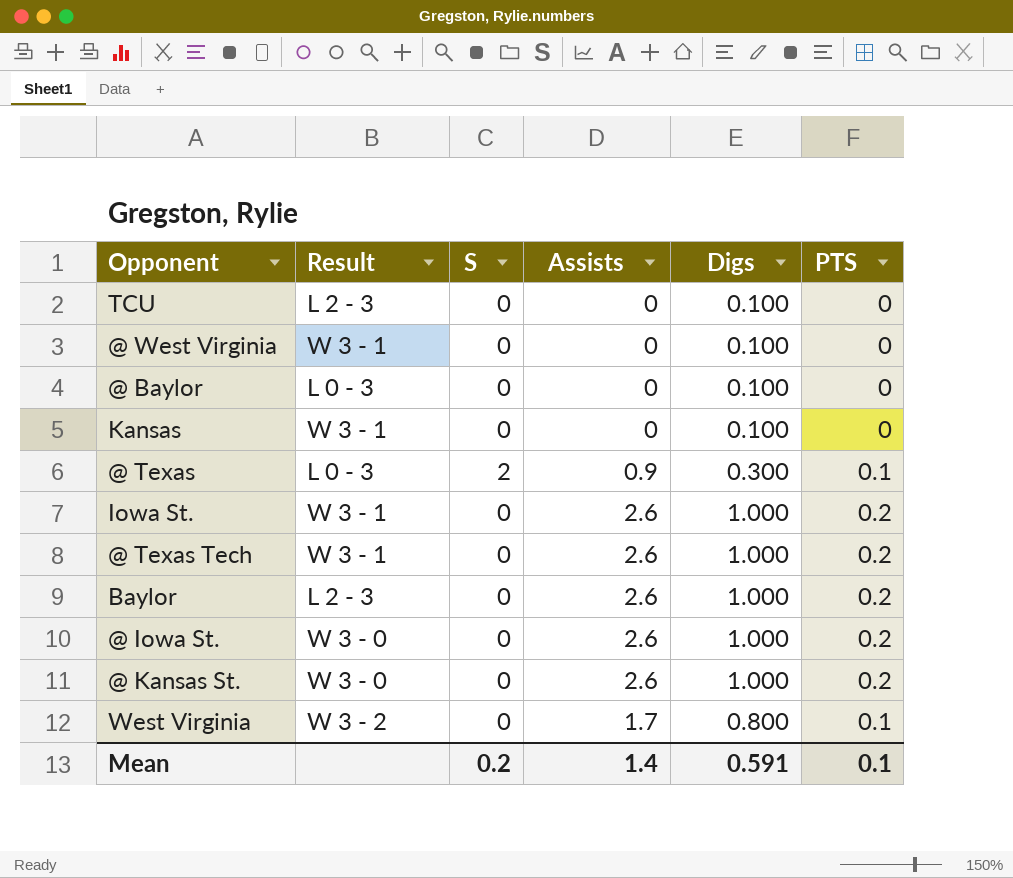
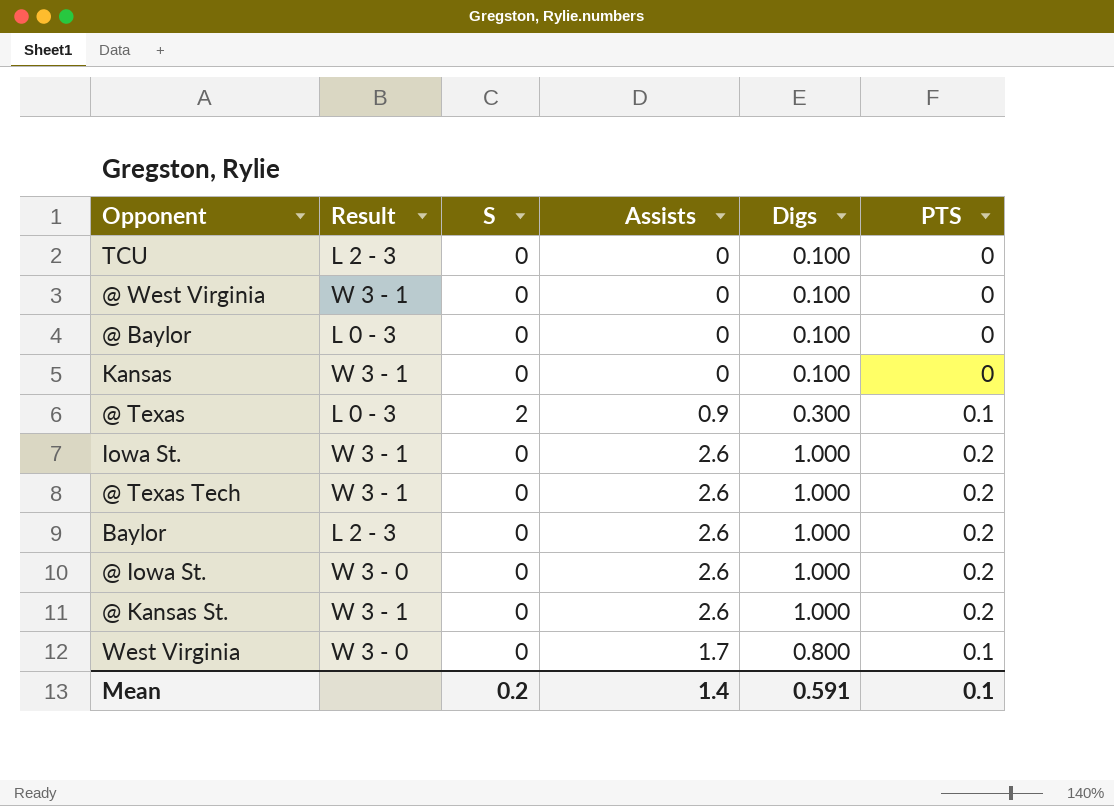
@ Kansas St. | Result: W 3 - 0 -> W 3 - 1
West Virginia | Result: W 3 - 2 -> W 3 - 0

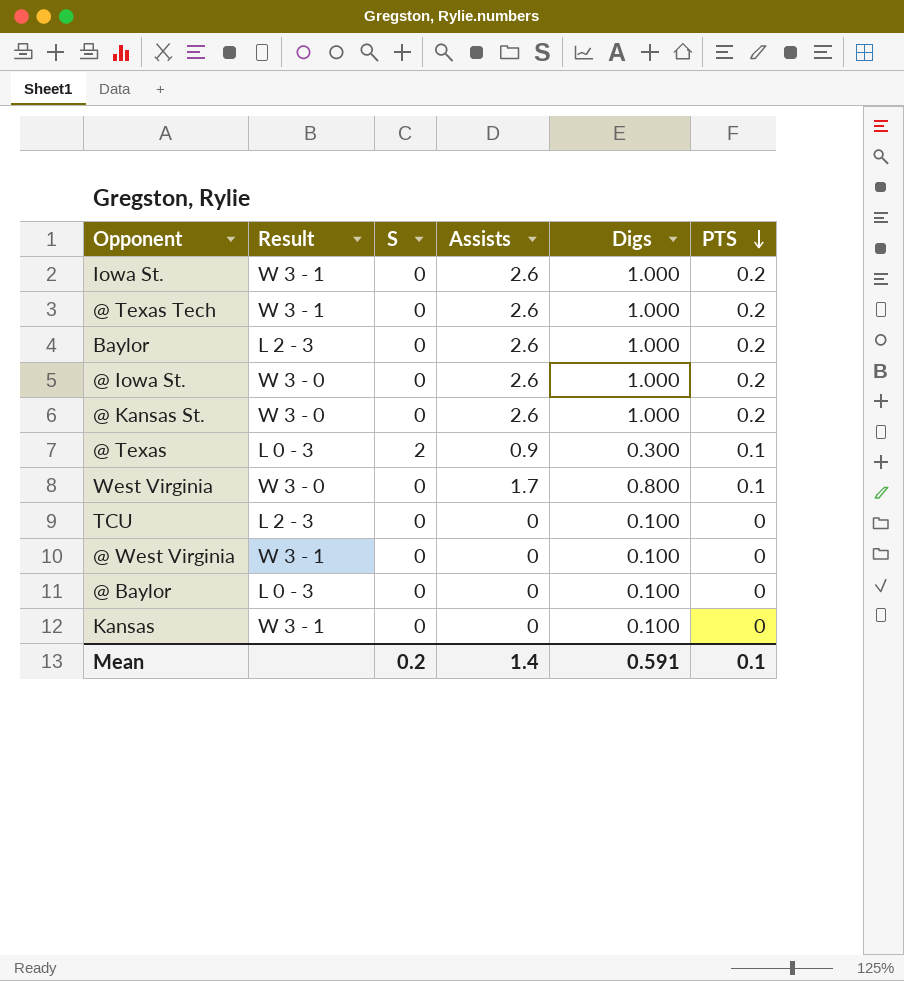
row order: none -> PTS descending
@ Kansas St. | Result: W 3 - 1 -> W 3 - 0

